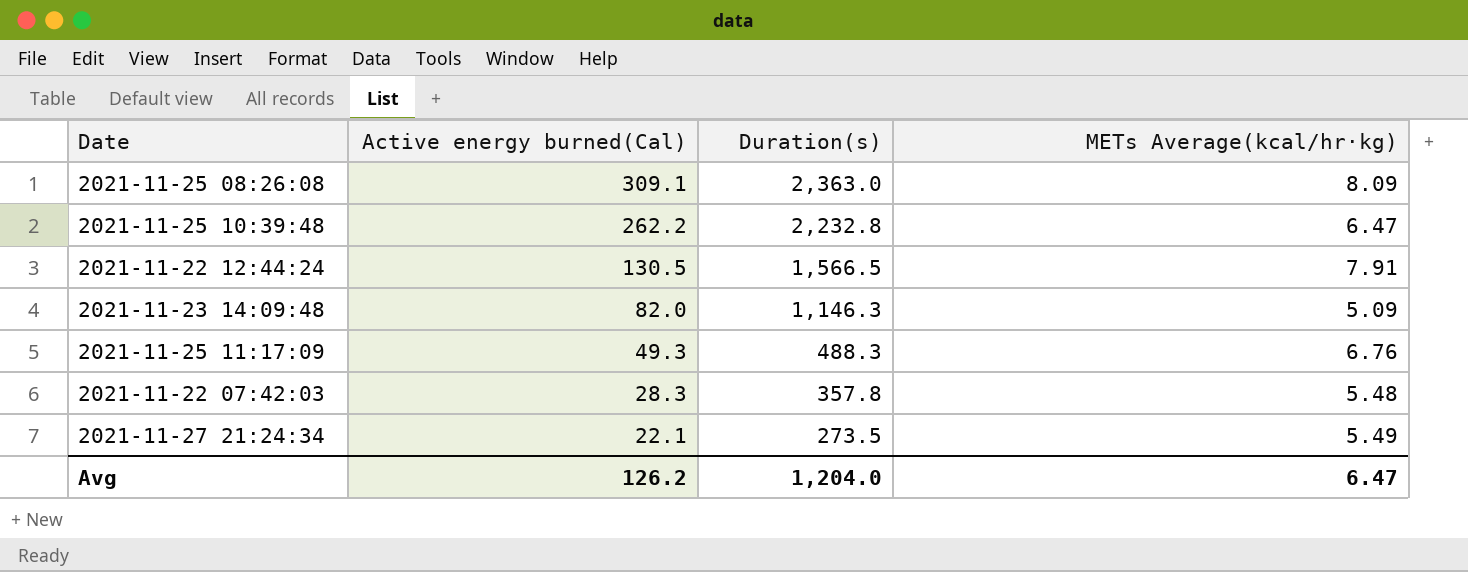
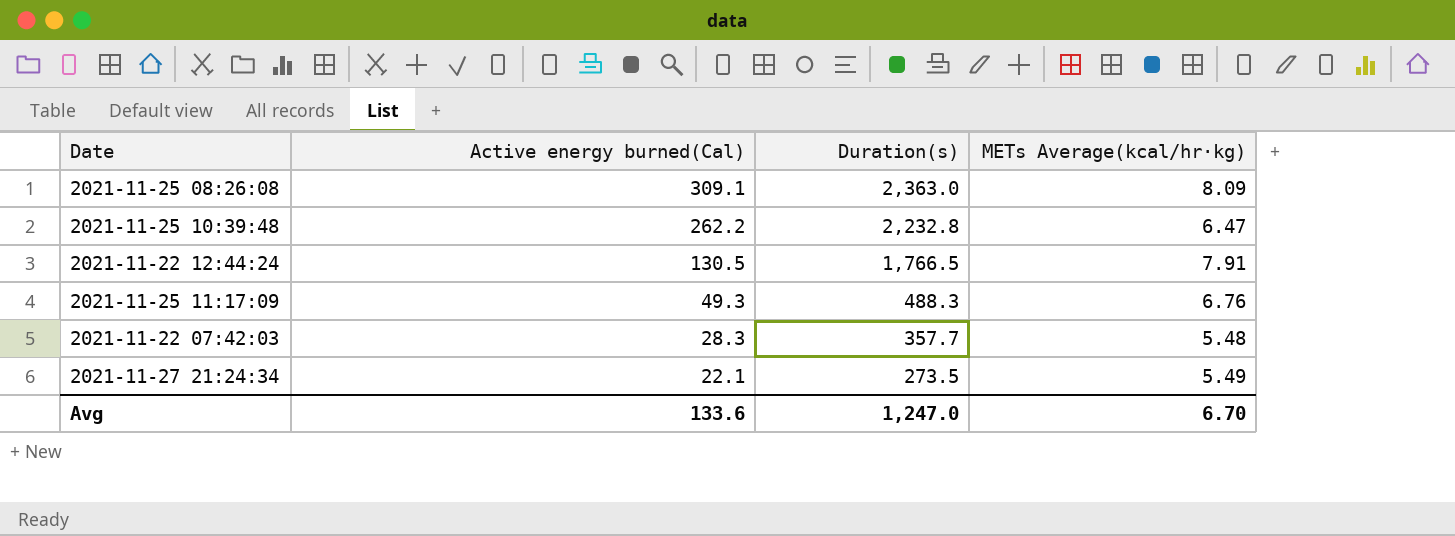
row 2021-11-23 14:09:48: 82.0 | 1,146.3 | 5.09 -> none
2021-11-22 12:44:24 | Duration(s): 1,566.5 -> 1,766.5
2021-11-22 07:42:03 | Duration(s): 357.8 -> 357.7
Avg | Active energy burned(Cal): 126.2 -> 133.6
Avg | Duration(s): 1,204.0 -> 1,247.0
Avg | METs Average(kcal/hr·kg): 6.47 -> 6.70

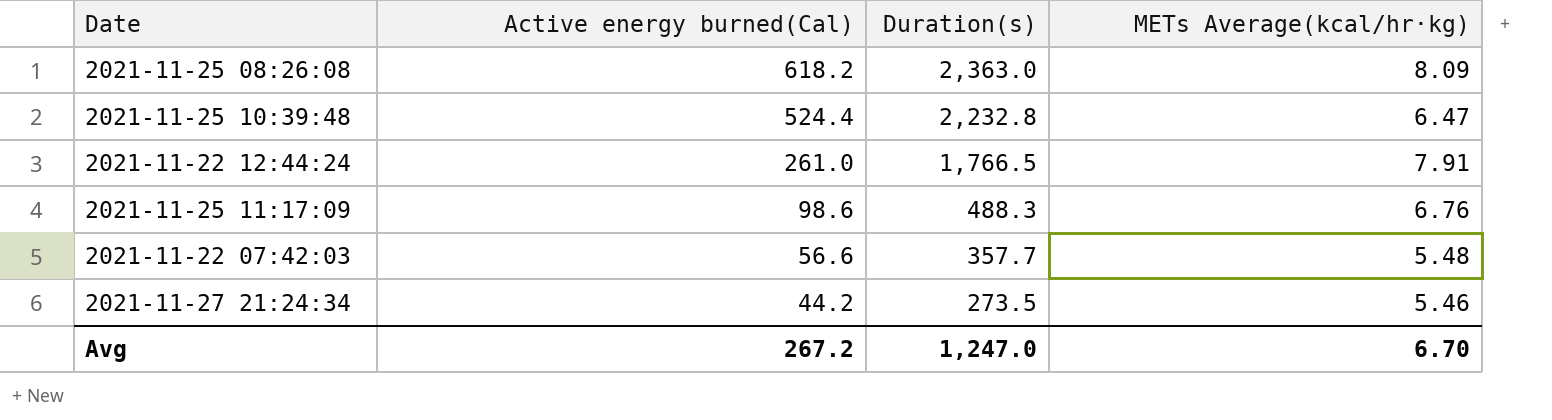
2021-11-25 08:26:08 | Active energy burned(Cal): 309.1 -> 618.2
2021-11-25 10:39:48 | Active energy burned(Cal): 262.2 -> 524.4
2021-11-22 12:44:24 | Active energy burned(Cal): 130.5 -> 261.0
2021-11-25 11:17:09 | Active energy burned(Cal): 49.3 -> 98.6
2021-11-22 07:42:03 | Active energy burned(Cal): 28.3 -> 56.6
2021-11-27 21:24:34 | Active energy burned(Cal): 22.1 -> 44.2
2021-11-27 21:24:34 | METs Average(kcal/hr·kg): 5.49 -> 5.46
Avg | Active energy burned(Cal): 133.6 -> 267.2

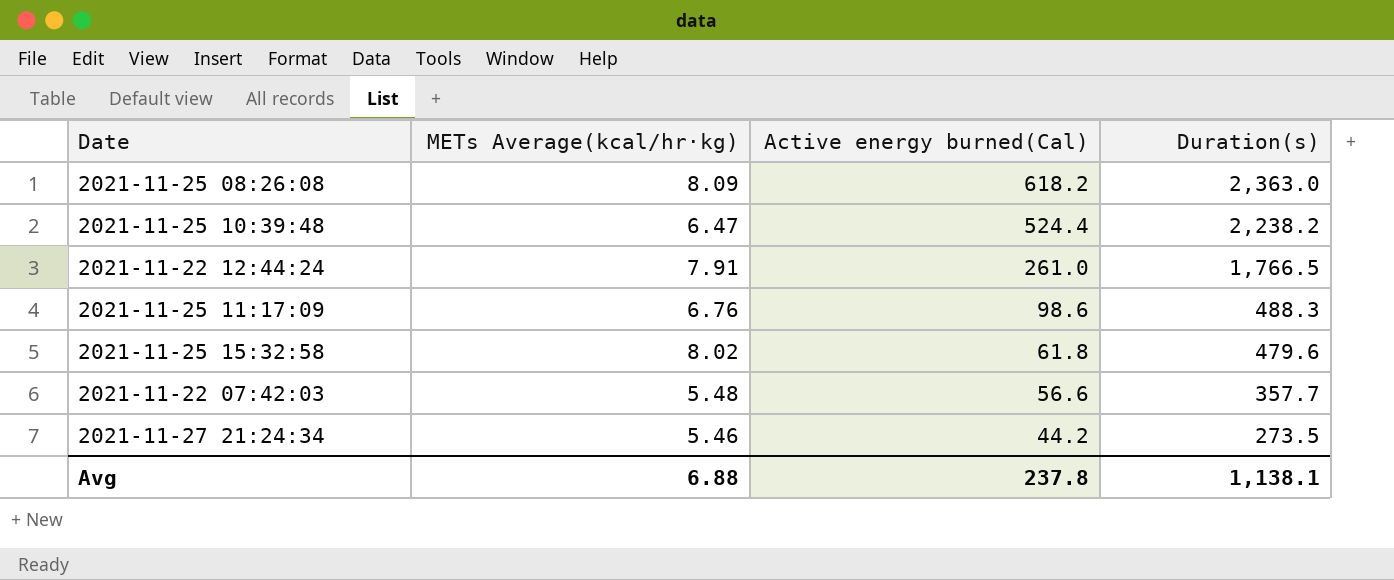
column METs Average(kcal/hr·kg) | position: 4 -> 2
2021-11-25 10:39:48 | Duration(s): 2,232.8 -> 2,238.2
row 2021-11-25 15:32:58: none -> 8.02 | 61.8 | 479.6
Avg | METs Average(kcal/hr·kg): 6.70 -> 6.88
Avg | Active energy burned(Cal): 267.2 -> 237.8
Avg | Duration(s): 1,247.0 -> 1,138.1

